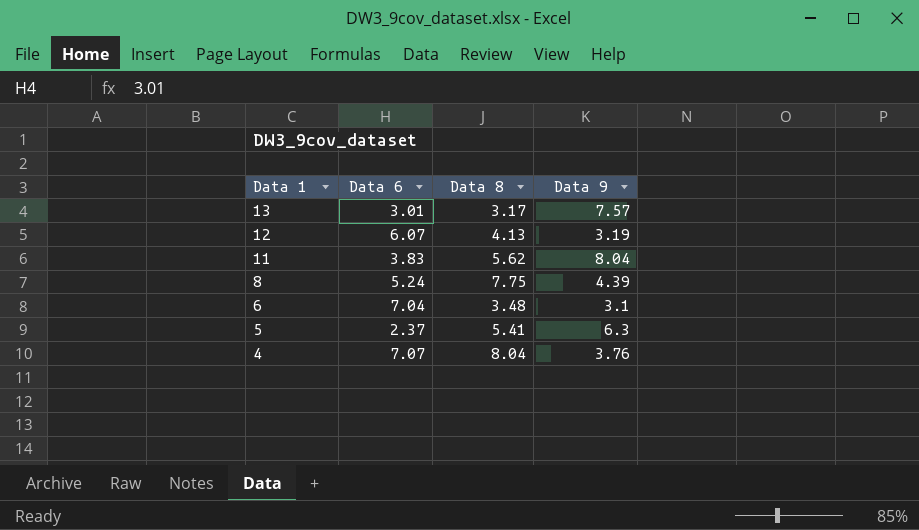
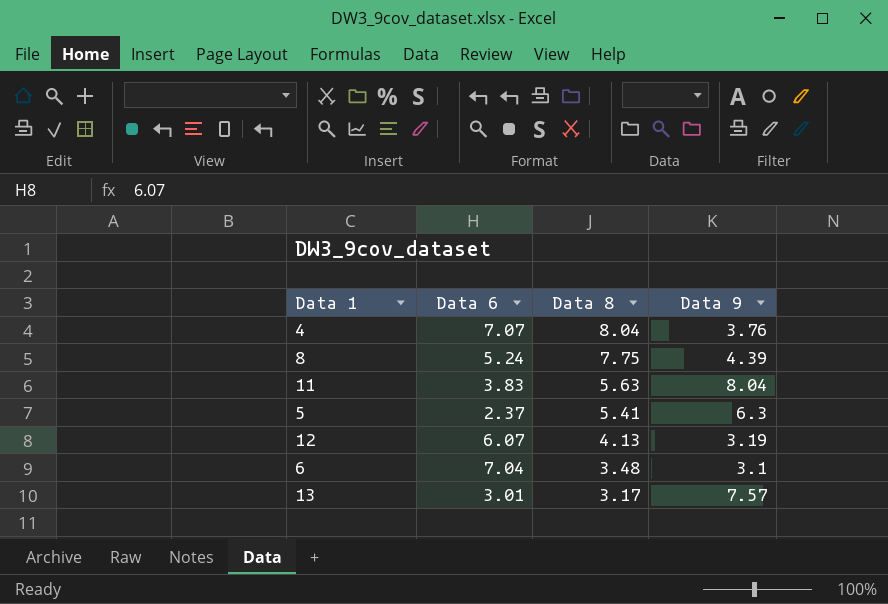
row order: Data 1 descending -> Data 8 descending
11 | Data 8: 5.62 -> 5.63

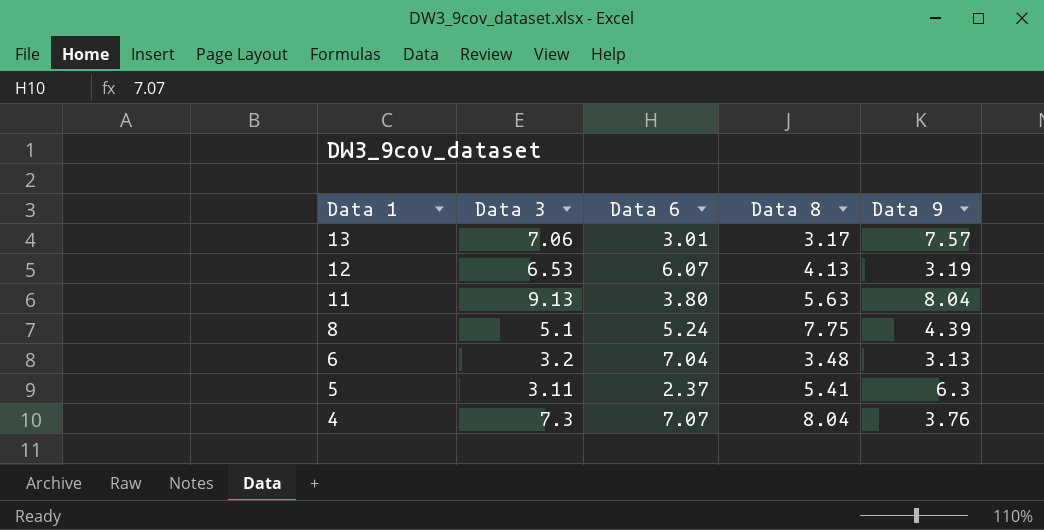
row order: Data 8 descending -> Data 1 descending
column Data 3 | position: none -> 2
11 | Data 6: 3.83 -> 3.80
6 | Data 9: 3.1 -> 3.13

